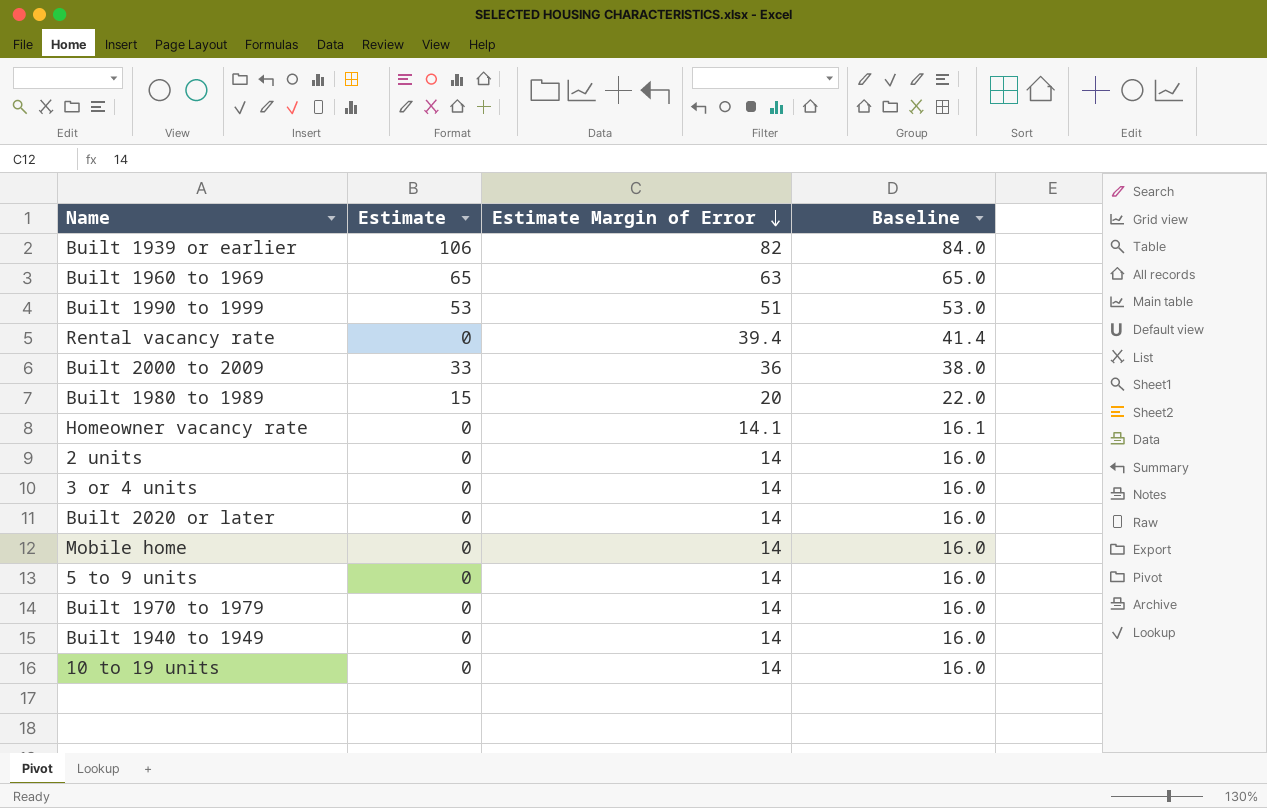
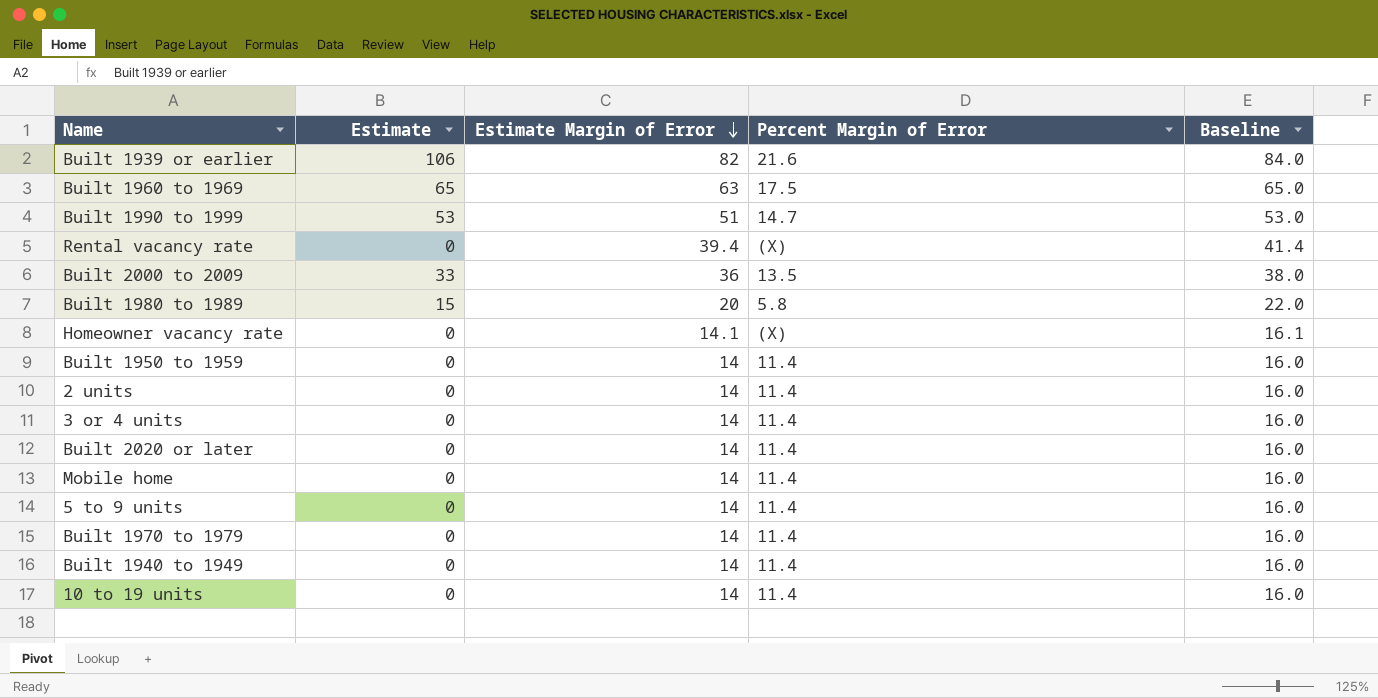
column Percent Margin of Error | position: none -> 4
row Built 1950 to 1959: none -> 0 | 14 | 11.4 | 16.0

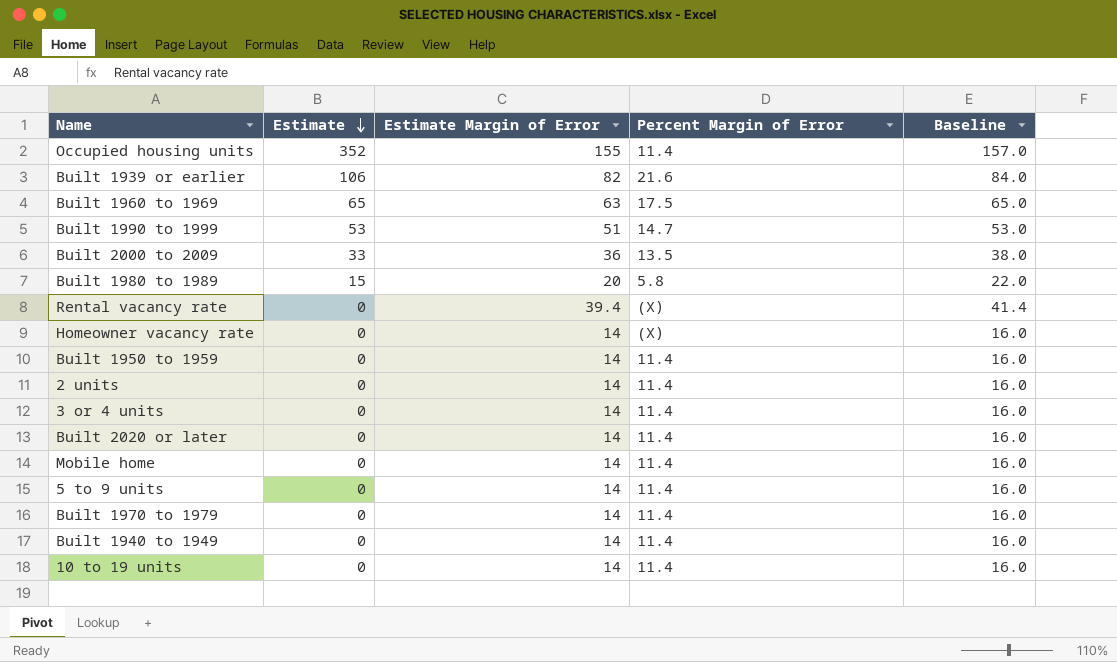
row order: Estimate Margin of Error descending -> Estimate descending
row Occupied housing units: none -> 352 | 155 | 11.4 | 157.0
Homeowner vacancy rate | Estimate Margin of Error: 14.1 -> 14
Homeowner vacancy rate | Baseline: 16.1 -> 16.0

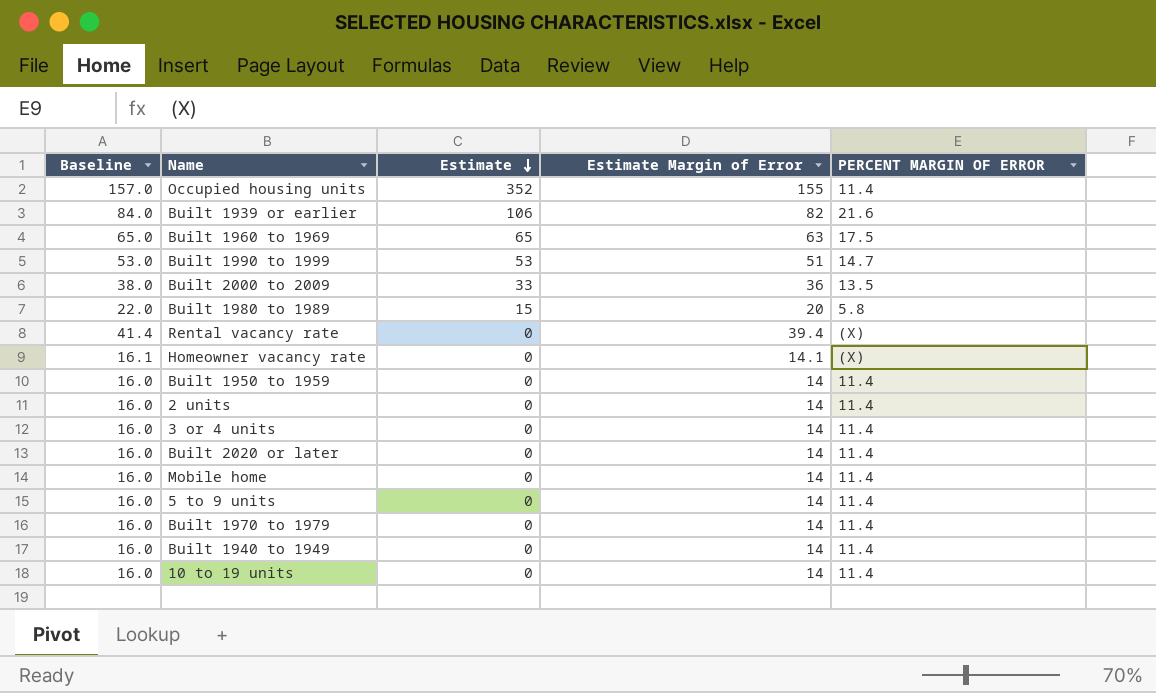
column Baseline | position: 5 -> 1
column name: Percent Margin of Error -> PERCENT MARGIN OF ERROR
Homeowner vacancy rate | Baseline: 16.0 -> 16.1
Homeowner vacancy rate | Estimate Margin of Error: 14 -> 14.1

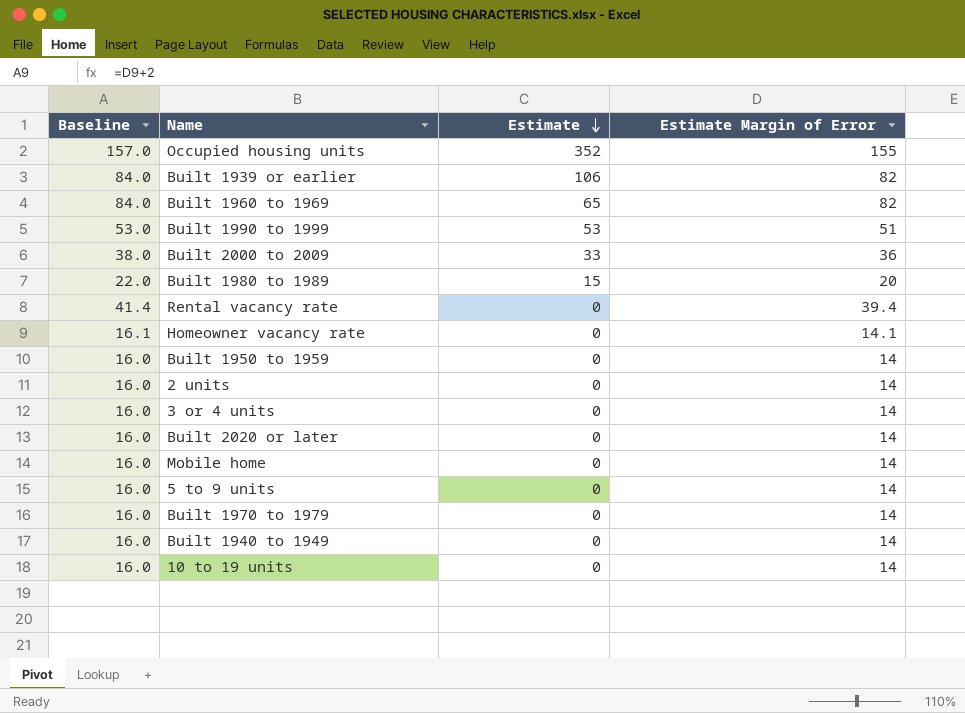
column PERCENT MARGIN OF ERROR | position: 5 -> none
Built 1960 to 1969 | Baseline: 65.0 -> 84.0
Built 1960 to 1969 | Estimate Margin of Error: 63 -> 82

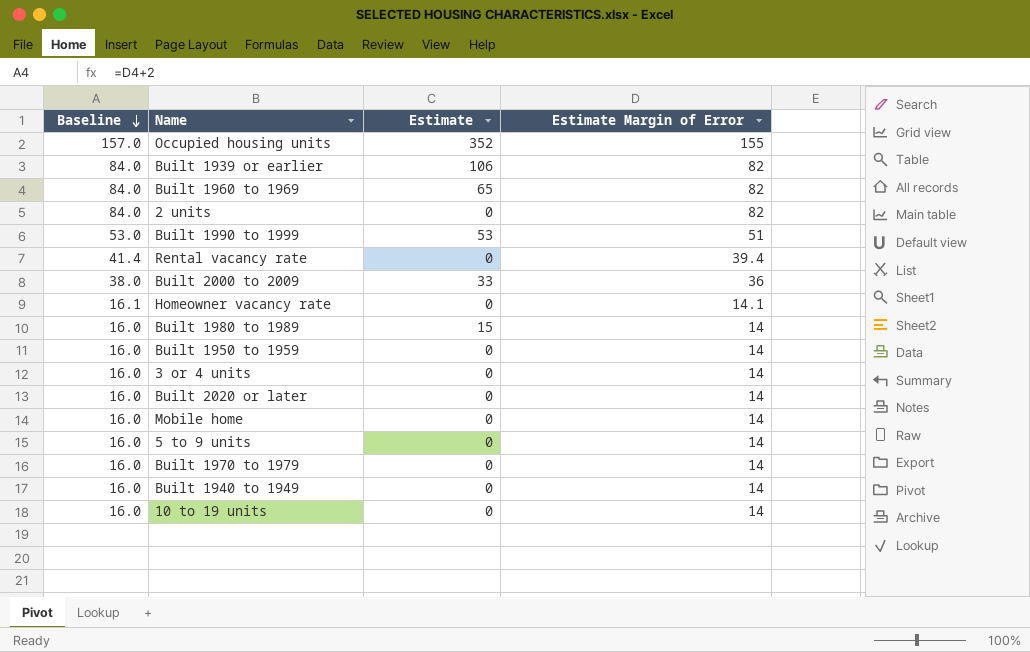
row order: Estimate descending -> Baseline descending
2 units | Baseline: 16.0 -> 84.0
2 units | Estimate Margin of Error: 14 -> 82
Built 1980 to 1989 | Baseline: 22.0 -> 16.0
Built 1980 to 1989 | Estimate Margin of Error: 20 -> 14

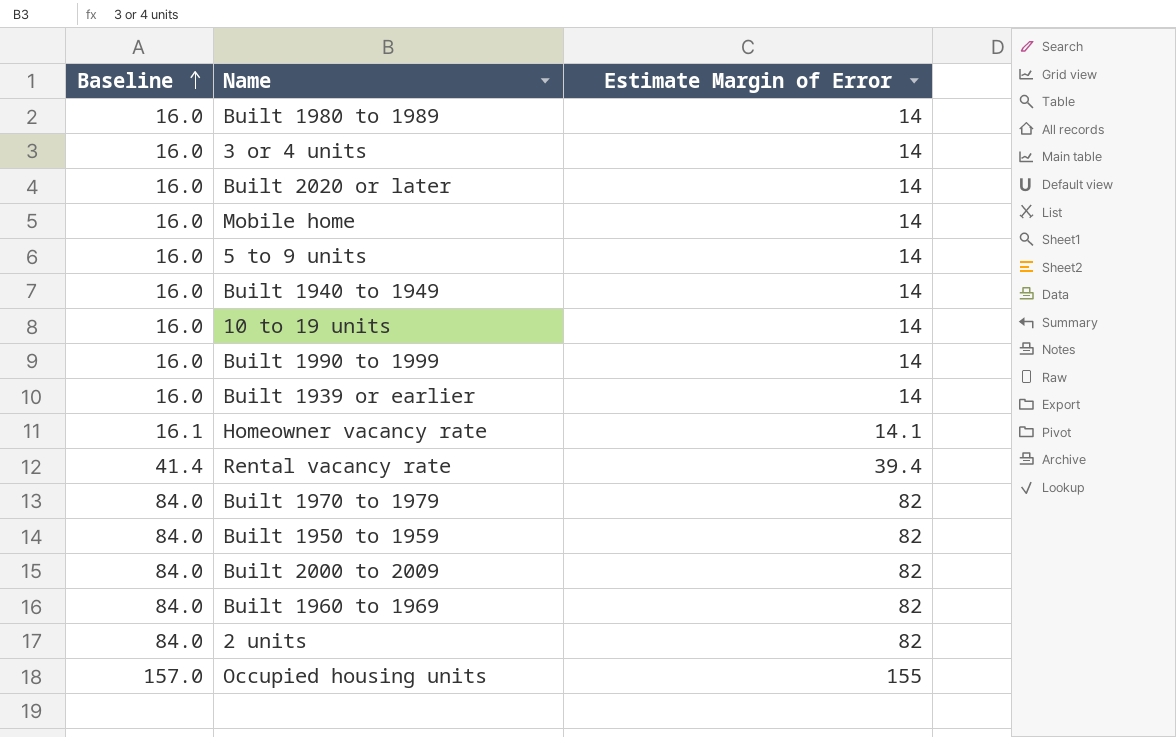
row order: Baseline descending -> Baseline ascending
column Estimate | position: 3 -> none
Built 1990 to 1999 | Baseline: 53.0 -> 16.0
Built 1990 to 1999 | Estimate Margin of Error: 51 -> 14
Built 1939 or earlier | Baseline: 84.0 -> 16.0
Built 1939 or earlier | Estimate Margin of Error: 82 -> 14
Built 1970 to 1979 | Baseline: 16.0 -> 84.0
Built 1970 to 1979 | Estimate Margin of Error: 14 -> 82
Built 1950 to 1959 | Baseline: 16.0 -> 84.0
Built 1950 to 1959 | Estimate Margin of Error: 14 -> 82
Built 2000 to 2009 | Baseline: 38.0 -> 84.0
Built 2000 to 2009 | Estimate Margin of Error: 36 -> 82

